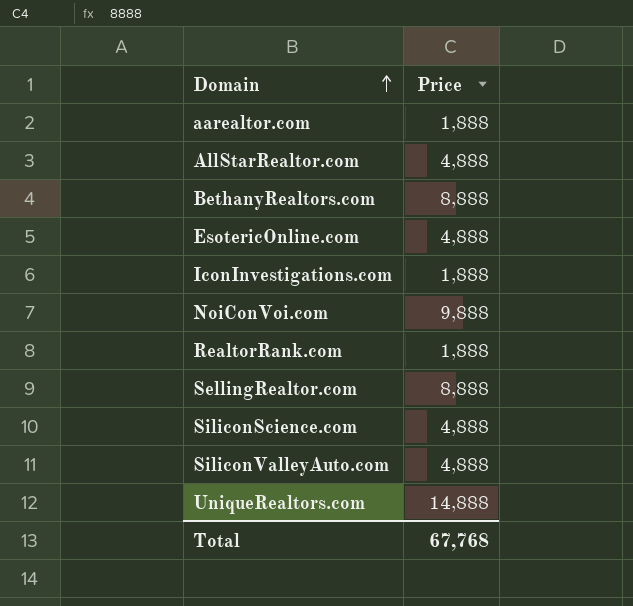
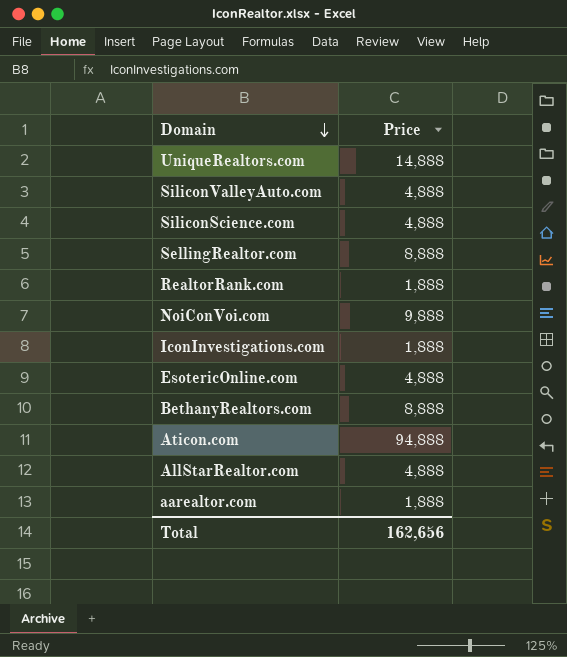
row order: Domain ascending -> Domain descending
row Aticon.com: none -> 94,888
Total | Price: 67,768 -> 162,656

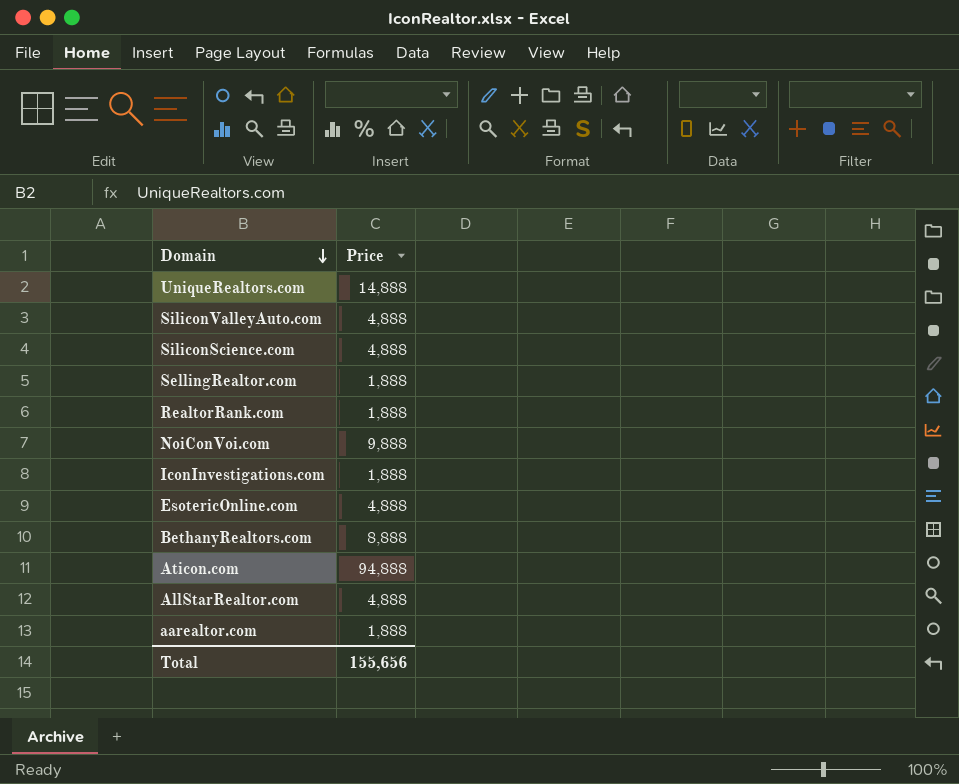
SellingRealtor.com | Price: 8,888 -> 1,888
Total | Price: 162,656 -> 155,656

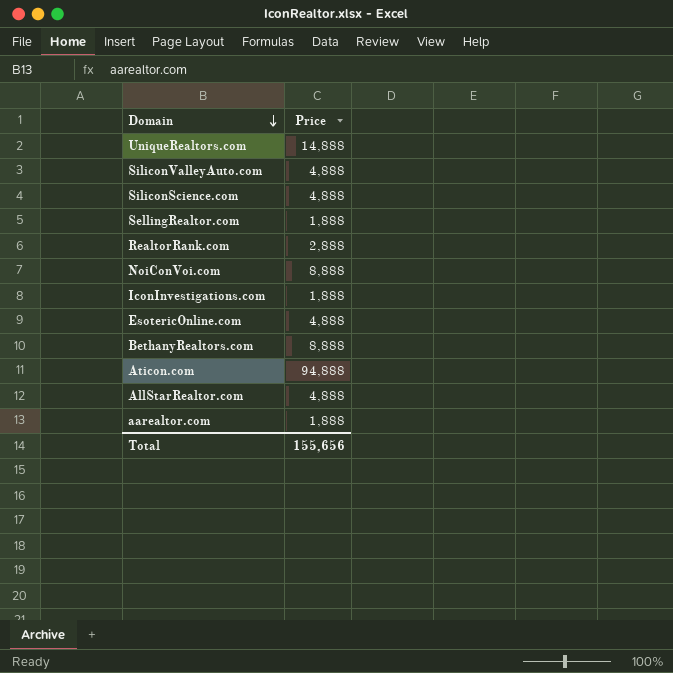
RealtorRank.com | Price: 1,888 -> 2,888
NoiConVoi.com | Price: 9,888 -> 8,888

